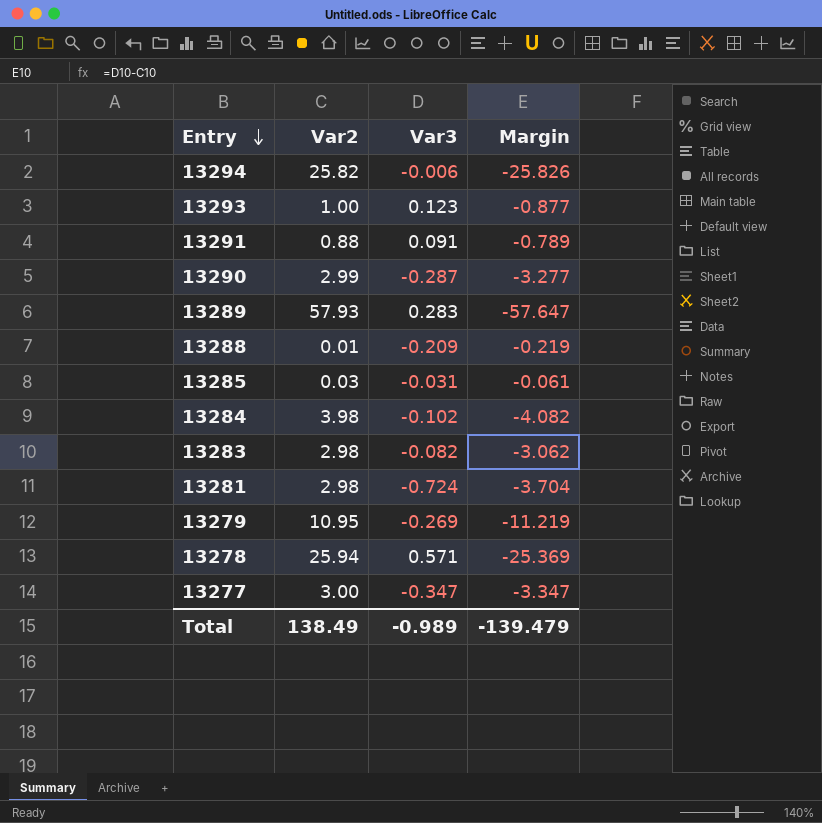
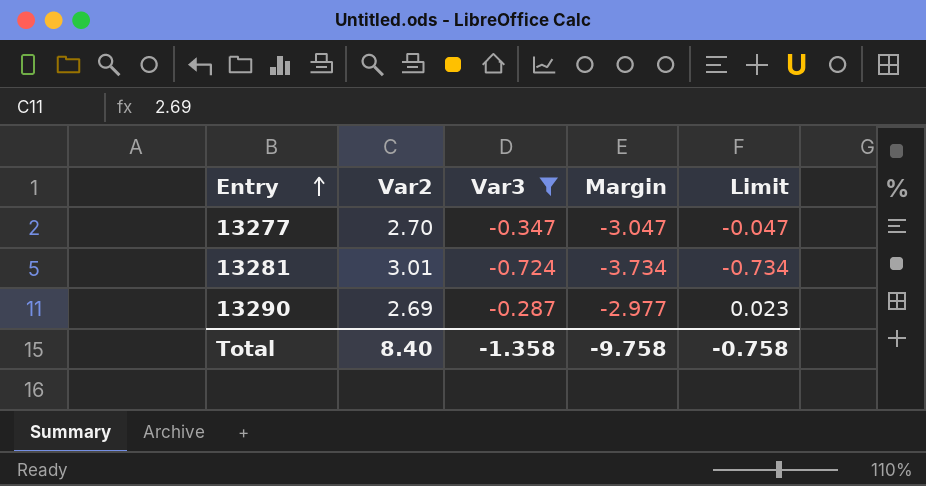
filter: none -> Var3 <= -0.287
row order: Entry descending -> Entry ascending
column Limit | formula: none -> [Margin] + 3
13277 | Var2: 3.00 -> 2.70
13277 | Margin: -3.347 -> -3.047
13281 | Var2: 2.98 -> 3.01
13281 | Margin: -3.704 -> -3.734
13290 | Var2: 2.99 -> 2.69
13290 | Margin: -3.277 -> -2.977
Total | Var2: 138.49 -> 8.40
Total | Var3: -0.989 -> -1.358
Total | Margin: -139.479 -> -9.758

